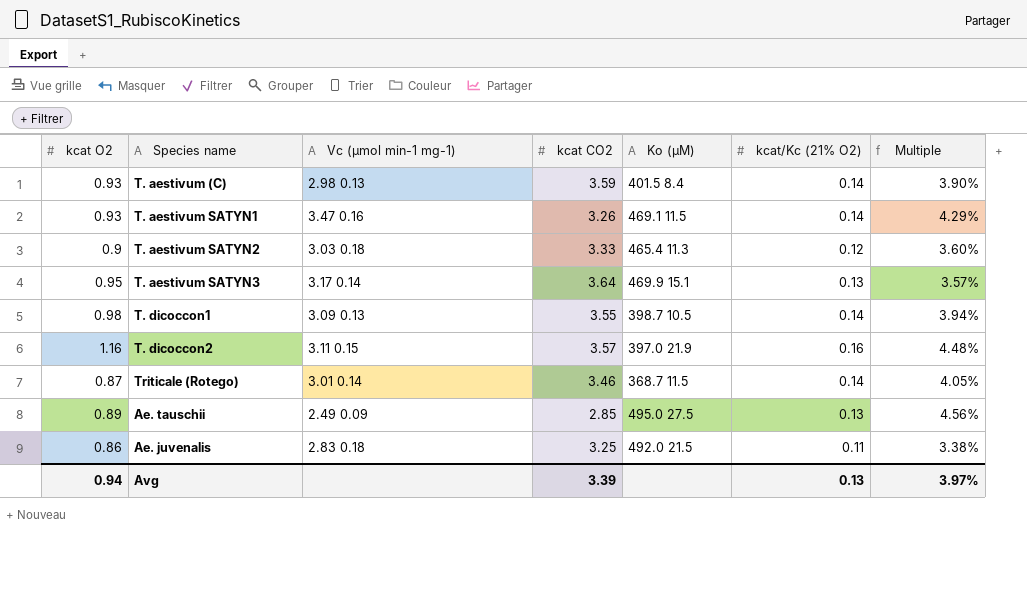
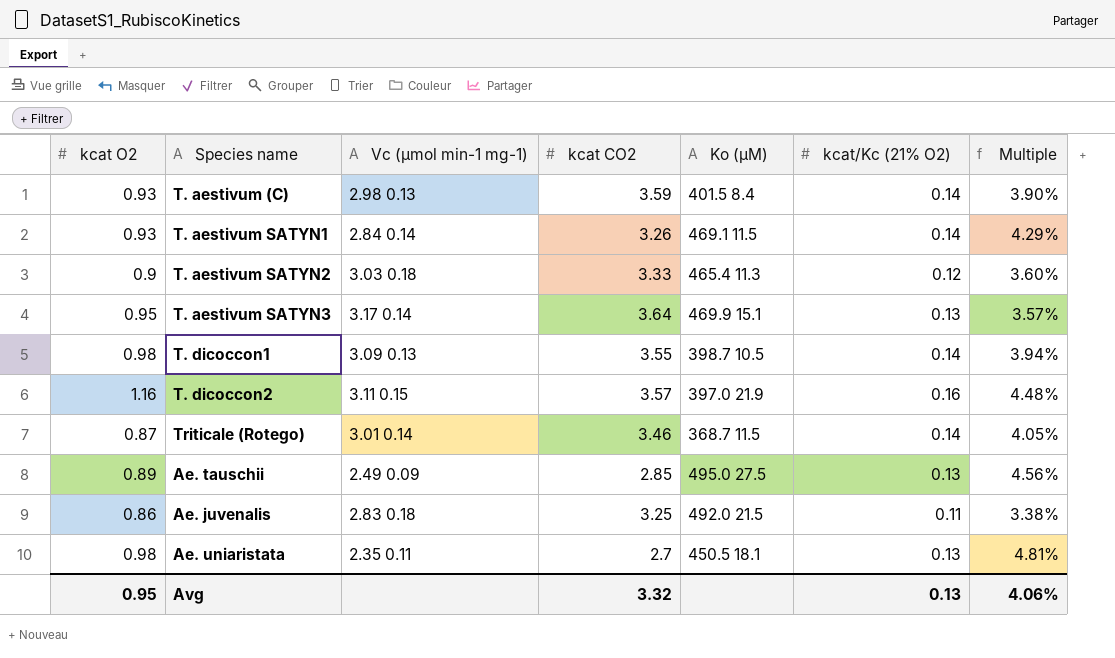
T. aestivum SATYN1 | Vc (µmol min-1 mg-1): 3.47 0.16 -> 2.84 0.14
row Ae. uniaristata: none -> 0.98 | 2.35 0.11 | 2.7 | 450.5 18.1 | 0.13 | 4.81%
Avg | kcat O2: 0.94 -> 0.95
Avg | kcat CO2: 3.39 -> 3.32
Avg | Multiple: 3.97% -> 4.06%

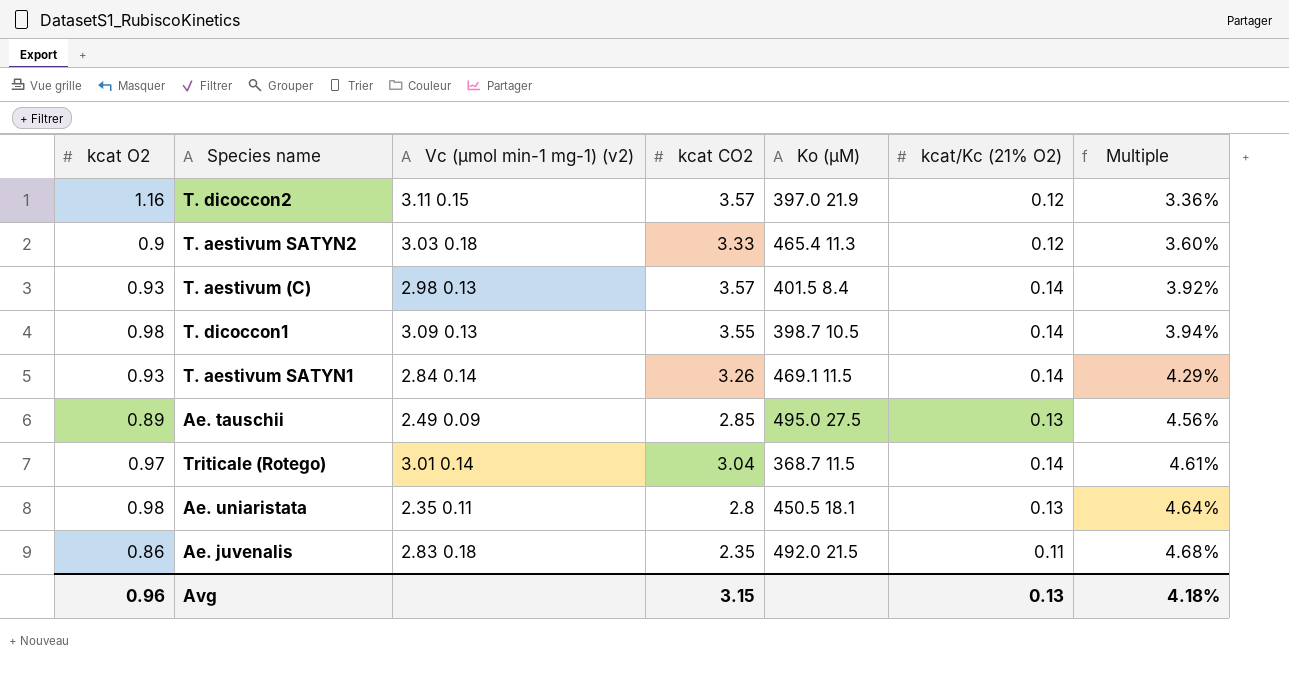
row order: none -> Multiple ascending
column name: Vc (µmol min-1 mg-1) -> Vc (µmol min-1 mg-1) (v2)
row T. aestivum SATYN3: 0.95 | 3.17 0.14 | 3.64 | 469.9 15.1 | 0.13 | 3.57% -> none
T. dicoccon2 | kcat/Kc (21% O2): 0.16 -> 0.12
T. dicoccon2 | Multiple: 4.48% -> 3.36%
T. aestivum (C) | kcat CO2: 3.59 -> 3.57
T. aestivum (C) | Multiple: 3.90% -> 3.92%
Triticale (Rotego) | kcat O2: 0.87 -> 0.97
Triticale (Rotego) | kcat CO2: 3.46 -> 3.04
Triticale (Rotego) | Multiple: 4.05% -> 4.61%
Ae. uniaristata | kcat CO2: 2.7 -> 2.8
Ae. uniaristata | Multiple: 4.81% -> 4.64%
Ae. juvenalis | kcat CO2: 3.25 -> 2.35
Ae. juvenalis | Multiple: 3.38% -> 4.68%
Avg | kcat O2: 0.95 -> 0.96
Avg | kcat CO2: 3.32 -> 3.15
Avg | Multiple: 4.06% -> 4.18%

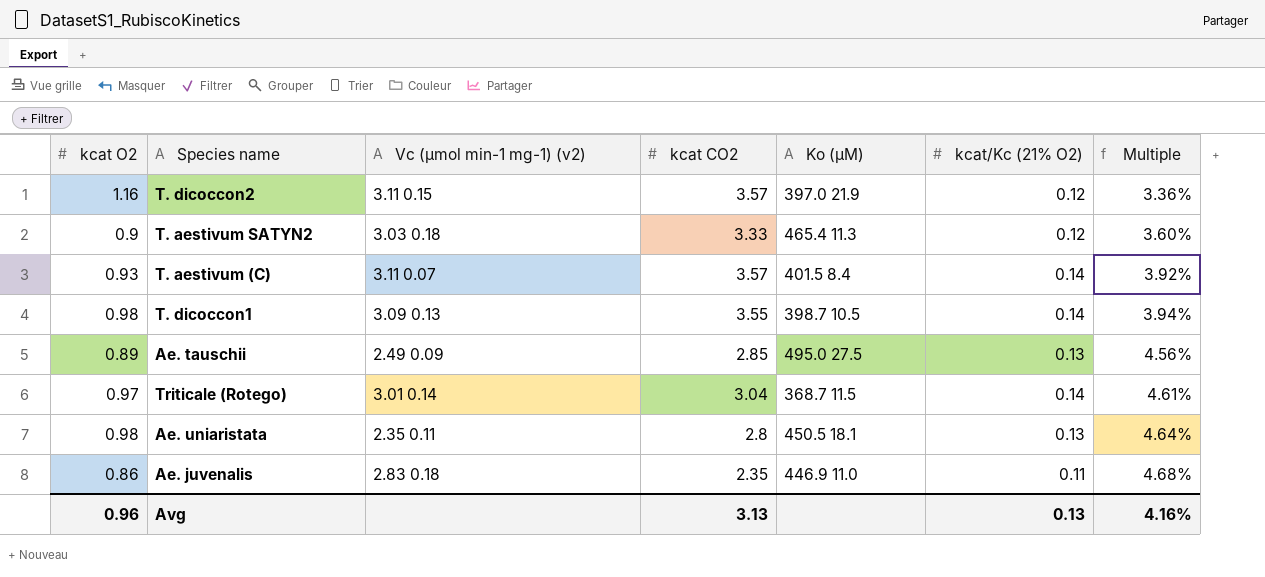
row T. aestivum SATYN1: 0.93 | 2.84 0.14 | 3.26 | 469.1 11.5 | 0.14 | 4.29% -> none
T. aestivum (C) | Vc (µmol min-1 mg-1) (v2): 2.98 0.13 -> 3.11 0.07
Ae. juvenalis | Ko (µM): 492.0 21.5 -> 446.9 11.0
Avg | kcat CO2: 3.15 -> 3.13
Avg | Multiple: 4.18% -> 4.16%

